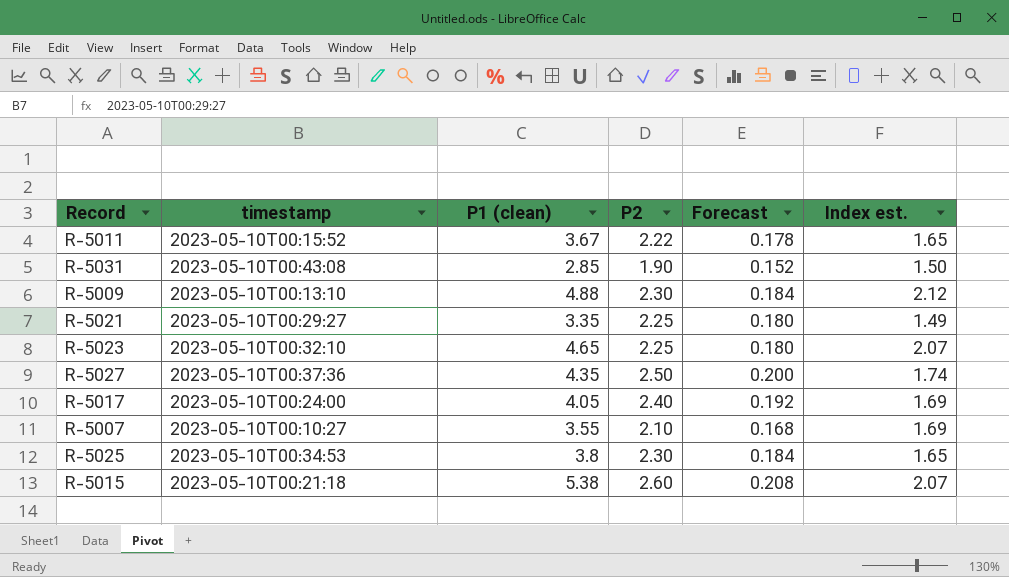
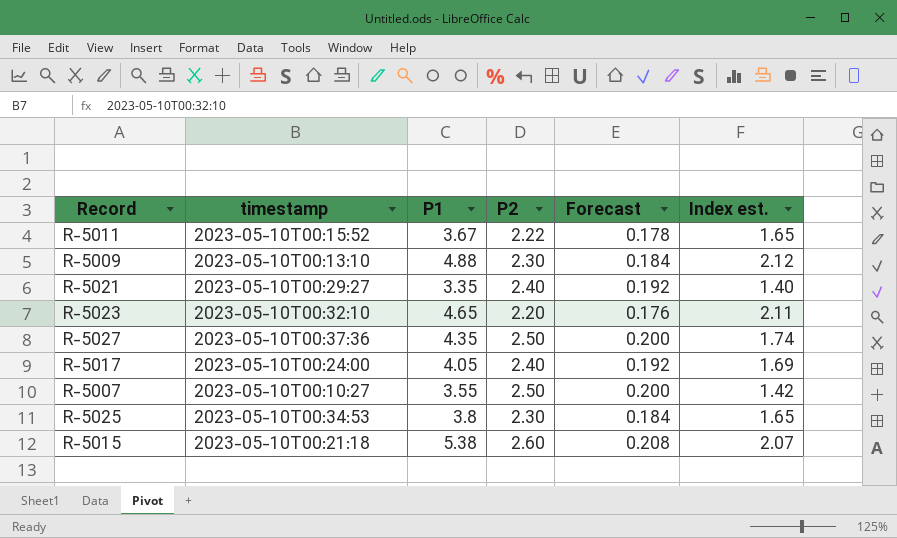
column name: P1 (clean) -> P1
row R-5031: 2023-05-10T00:43:08 | 2.85 | 1.90 | 0.152 | 1.50 -> none
R-5021 | P2: 2.25 -> 2.40
R-5021 | Forecast: 0.180 -> 0.192
R-5021 | Index est.: 1.49 -> 1.40
R-5023 | P2: 2.25 -> 2.20
R-5023 | Forecast: 0.180 -> 0.176
R-5023 | Index est.: 2.07 -> 2.11
R-5007 | P2: 2.10 -> 2.50
R-5007 | Forecast: 0.168 -> 0.200
R-5007 | Index est.: 1.69 -> 1.42

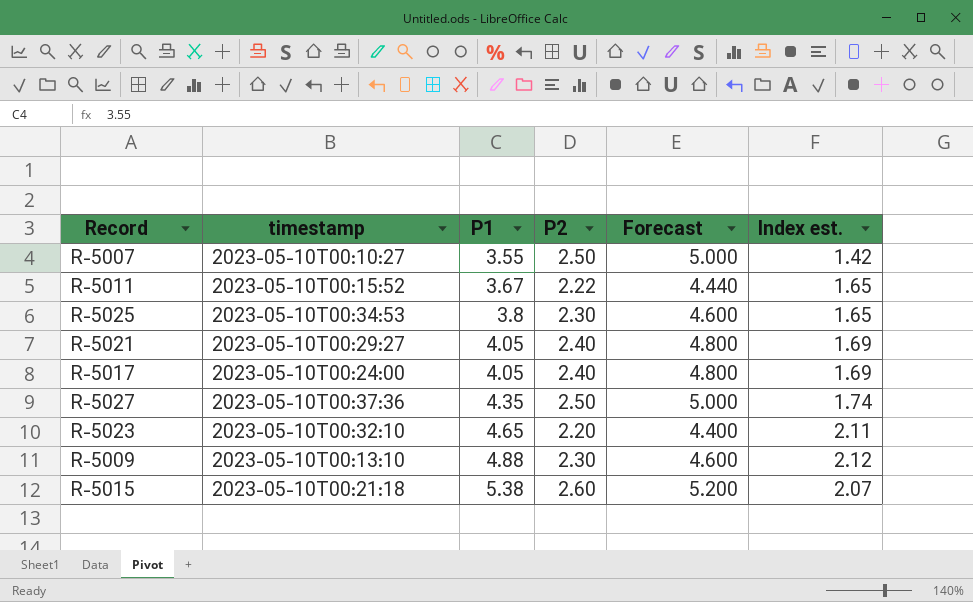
row order: none -> P1 ascending
column Forecast | formula: [P2] * 0.08 -> [P2] * 2
R-5021 | P1: 3.35 -> 4.05
R-5021 | Index est.: 1.40 -> 1.69

